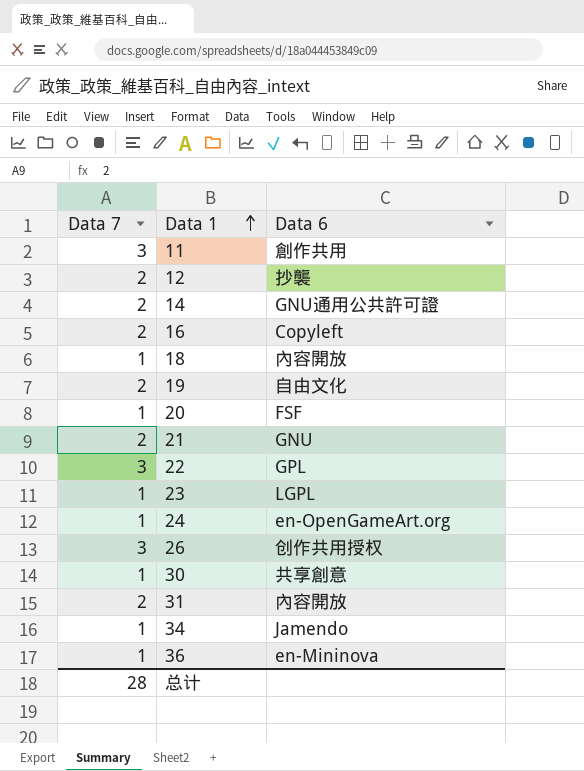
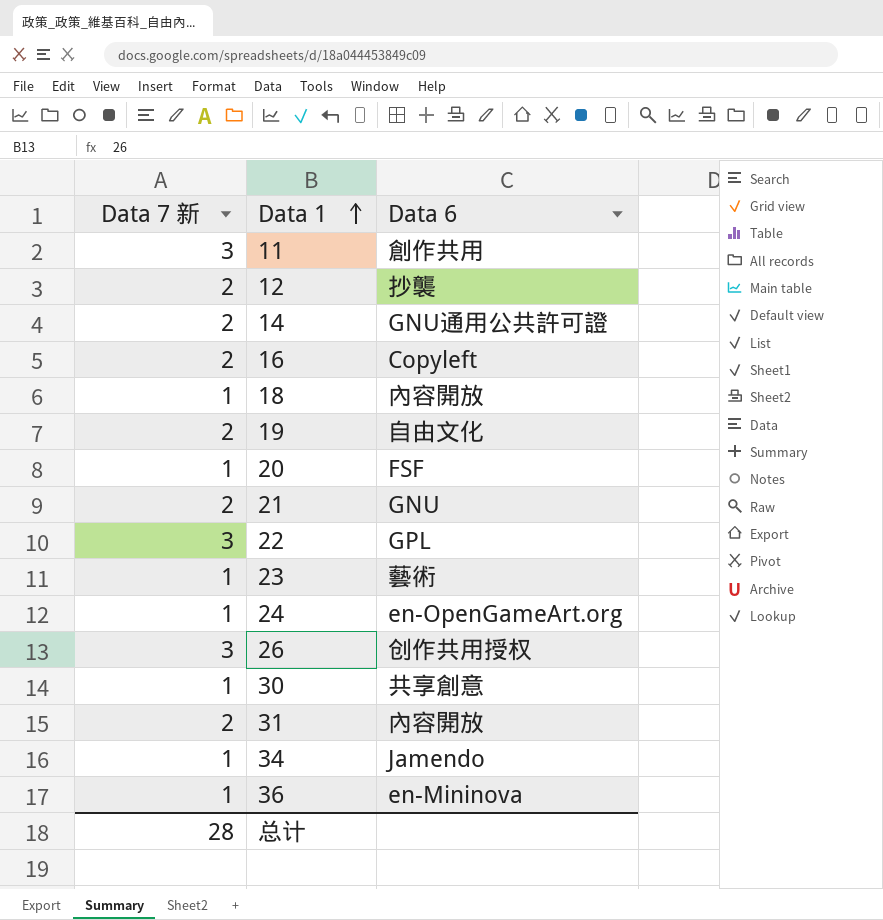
column name: Data 7 -> Data 7 新
23 | Data 6: LGPL -> 藝術

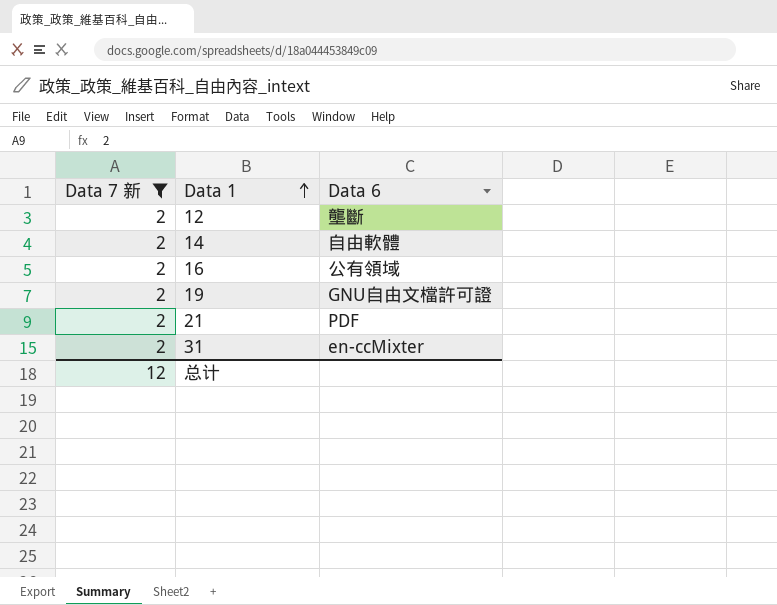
filter: none -> Data 7 新 = 2
12 | Data 6: 抄襲 -> 壟斷
14 | Data 6: GNU通用公共許可證 -> 自由軟體
16 | Data 6: Copyleft -> 公有領域
19 | Data 6: 自由文化 -> GNU自由文檔許可證
21 | Data 6: GNU -> PDF
31 | Data 6: 內容開放 -> en-ccMixter
总计 | Data 7 新: 28 -> 12

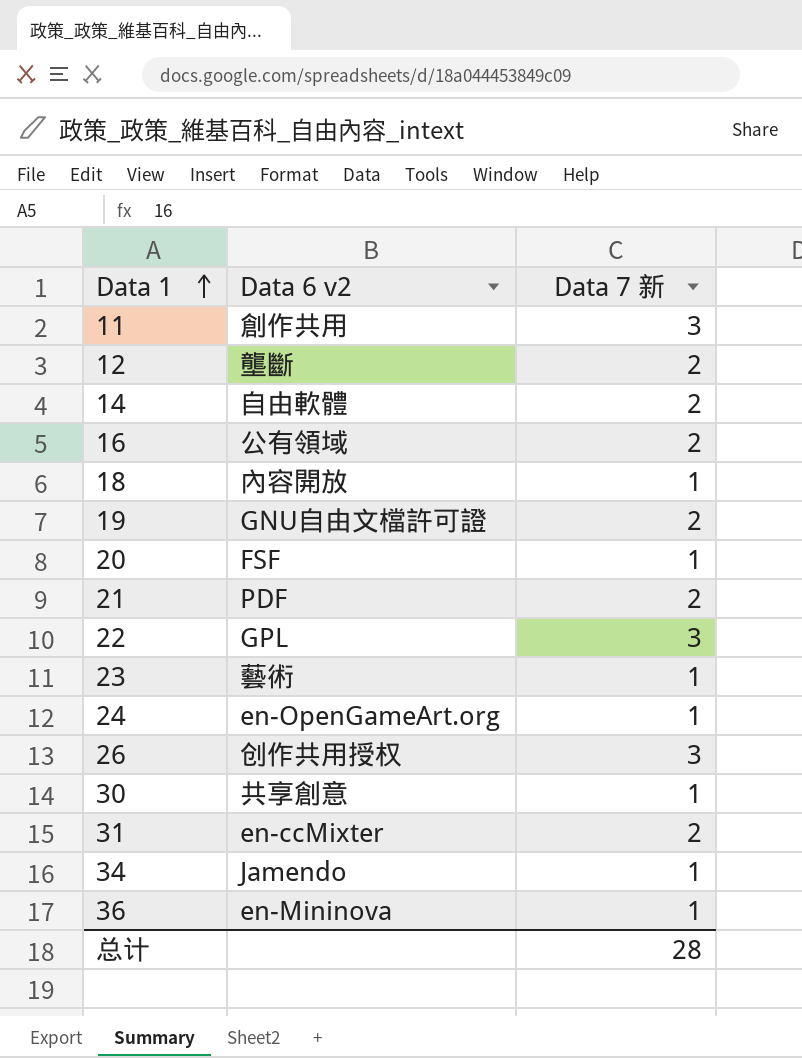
filter: Data 7 新 = 2 -> none
column name: Data 6 -> Data 6 v2
column Data 7 新 | position: 1 -> 3
总计 | Data 7 新: 12 -> 28

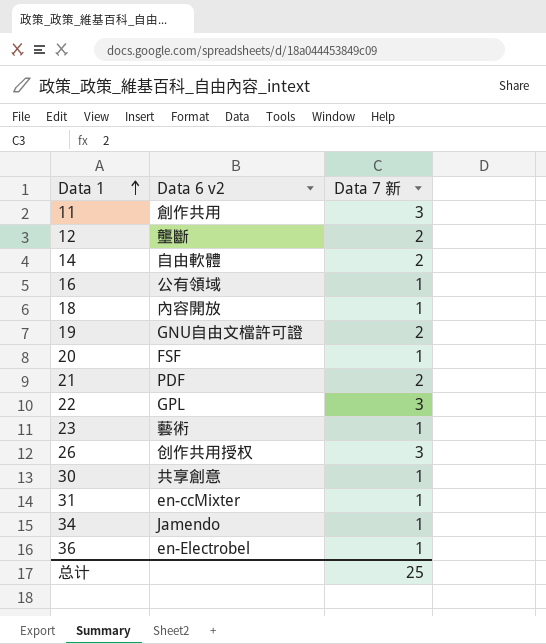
row 24: en-OpenGameArt.org | 1 -> none
16 | Data 7 新: 2 -> 1
31 | Data 7 新: 2 -> 1
36 | Data 6 v2: en-Mininova -> en-Electrobel
总计 | Data 7 新: 28 -> 25

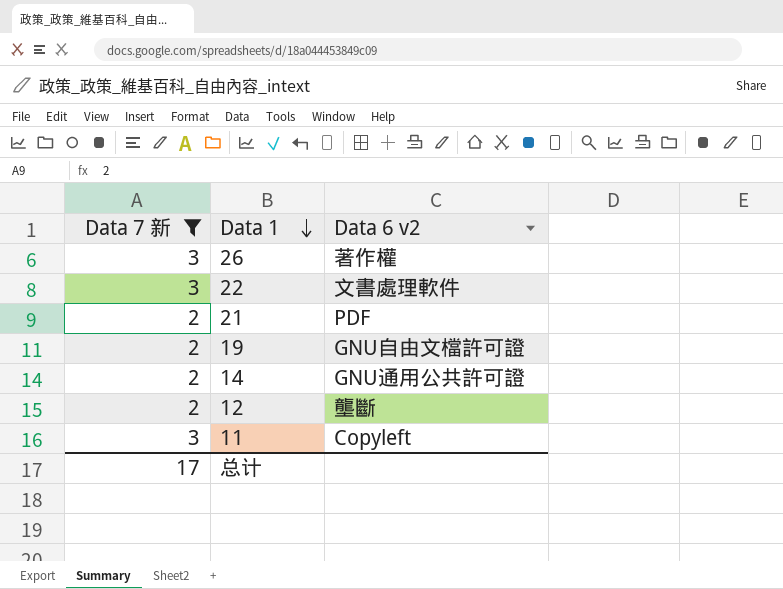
filter: none -> Data 7 新 != 1
row order: Data 1 ascending -> Data 1 descending
column Data 7 新 | position: 3 -> 1
26 | Data 6 v2: 创作共用授权 -> 著作權
22 | Data 6 v2: GPL -> 文書處理軟件
14 | Data 6 v2: 自由軟體 -> GNU通用公共許可證
11 | Data 6 v2: 創作共用 -> Copyleft
总计 | Data 7 新: 25 -> 17

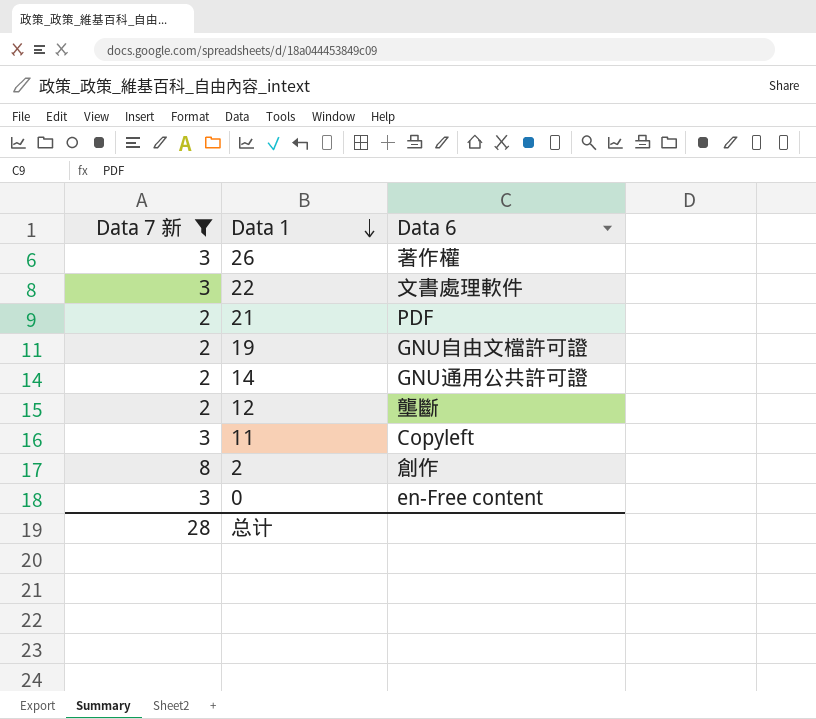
column name: Data 6 v2 -> Data 6
row 2: none -> 8 | 創作
row 0: none -> 3 | en-Free content
总计 | Data 7 新: 17 -> 28

